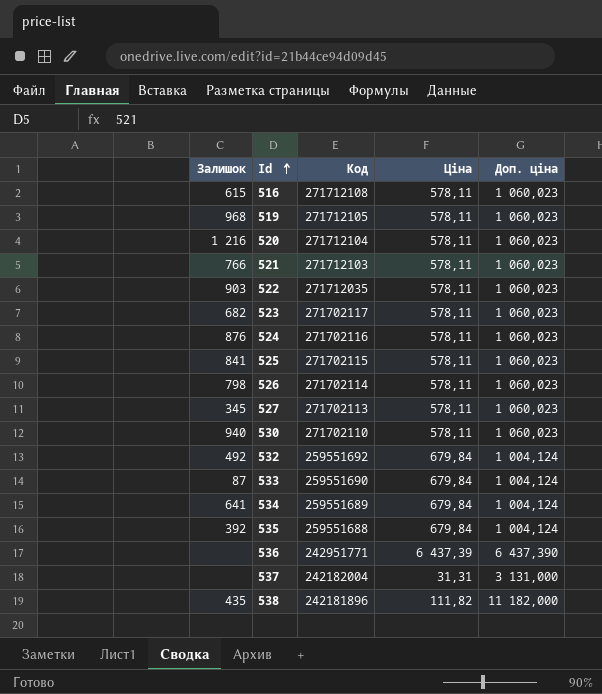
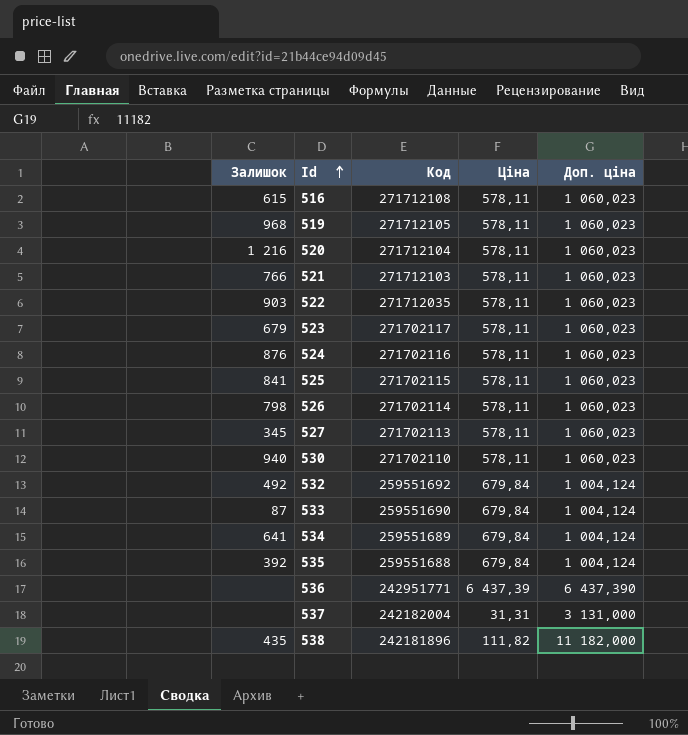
523 | Залишок: 682 -> 679

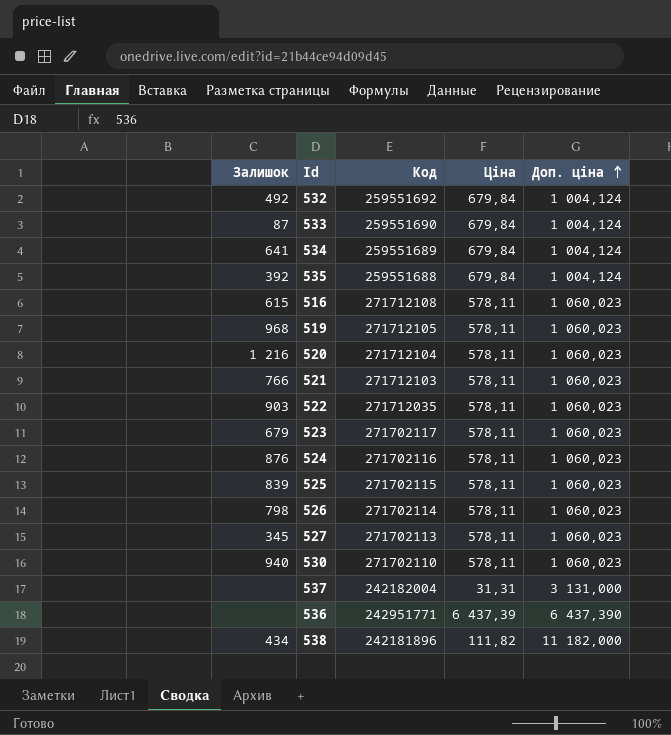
row order: Id ascending -> Доп. ціна ascending
525 | Залишок: 841 -> 839
538 | Залишок: 435 -> 434

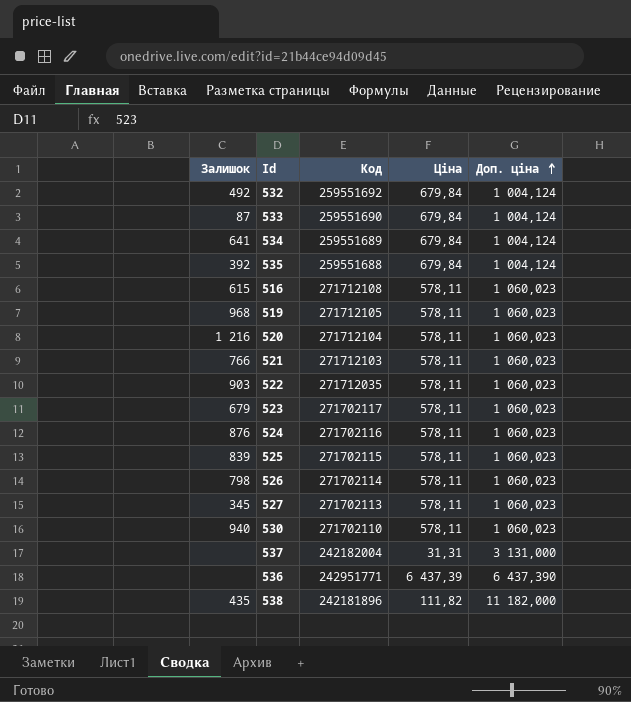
538 | Залишок: 434 -> 435

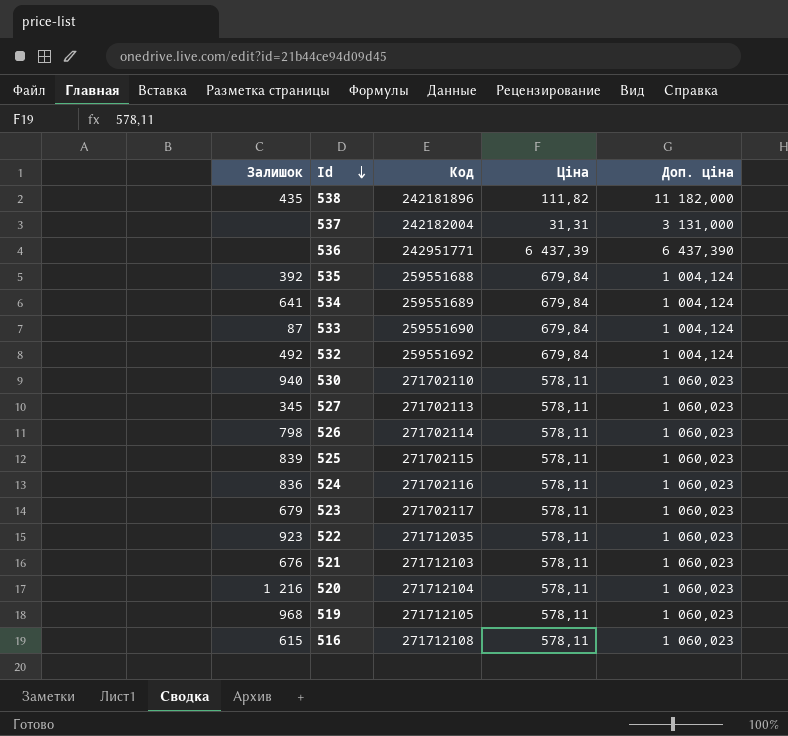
row order: Доп. ціна ascending -> Id descending
524 | Залишок: 876 -> 836
522 | Залишок: 903 -> 923
521 | Залишок: 766 -> 676

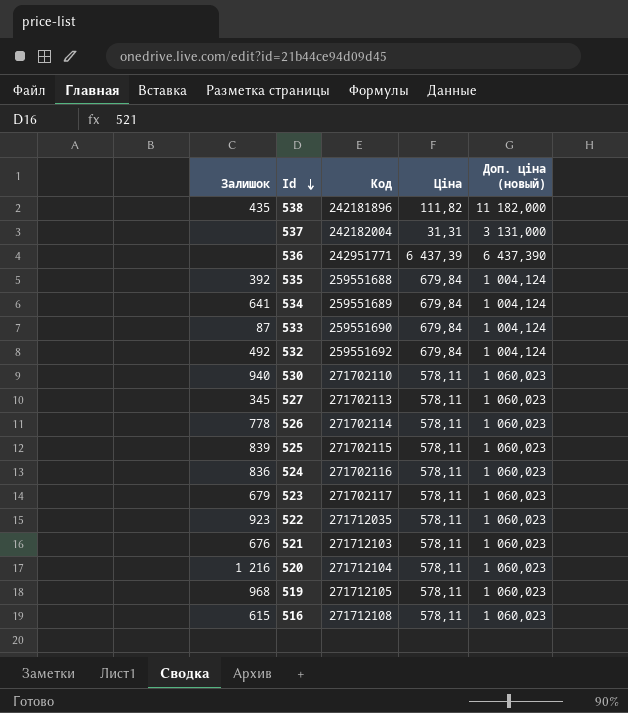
column name: Доп. ціна -> Доп. ціна (новый)
526 | Залишок: 798 -> 778

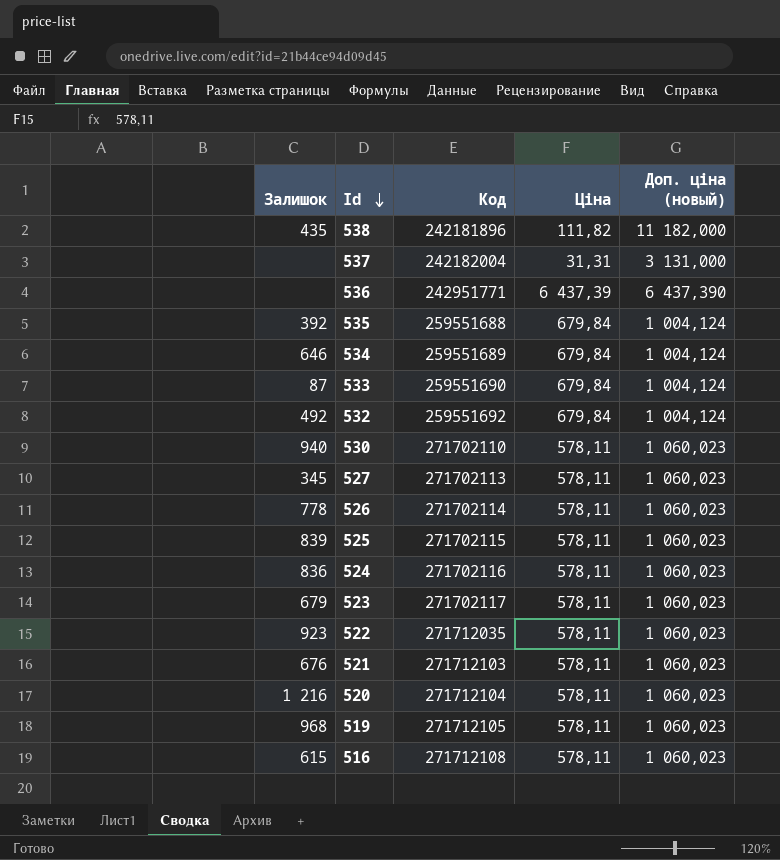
534 | Залишок: 641 -> 646

